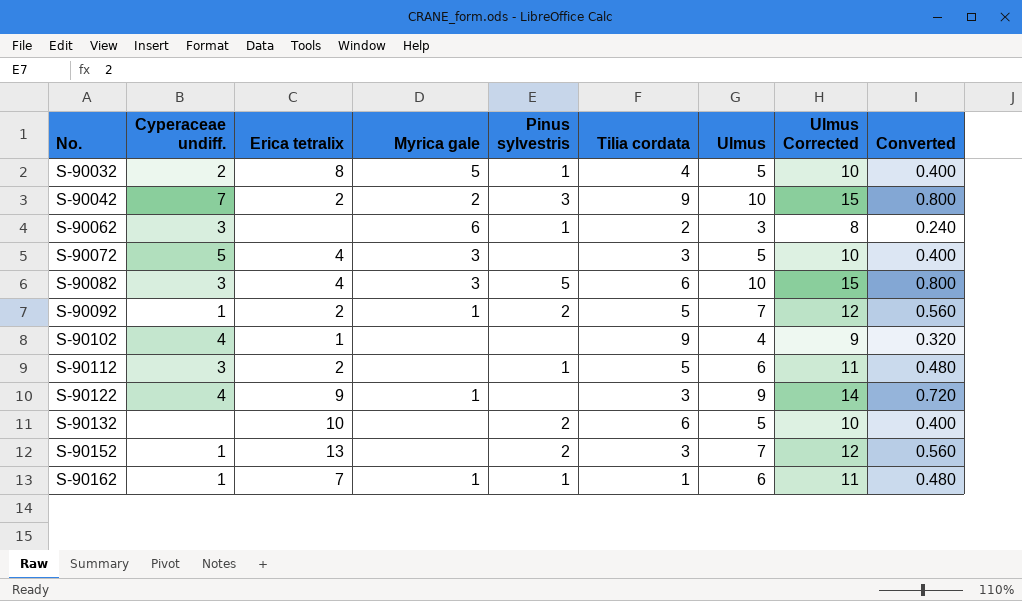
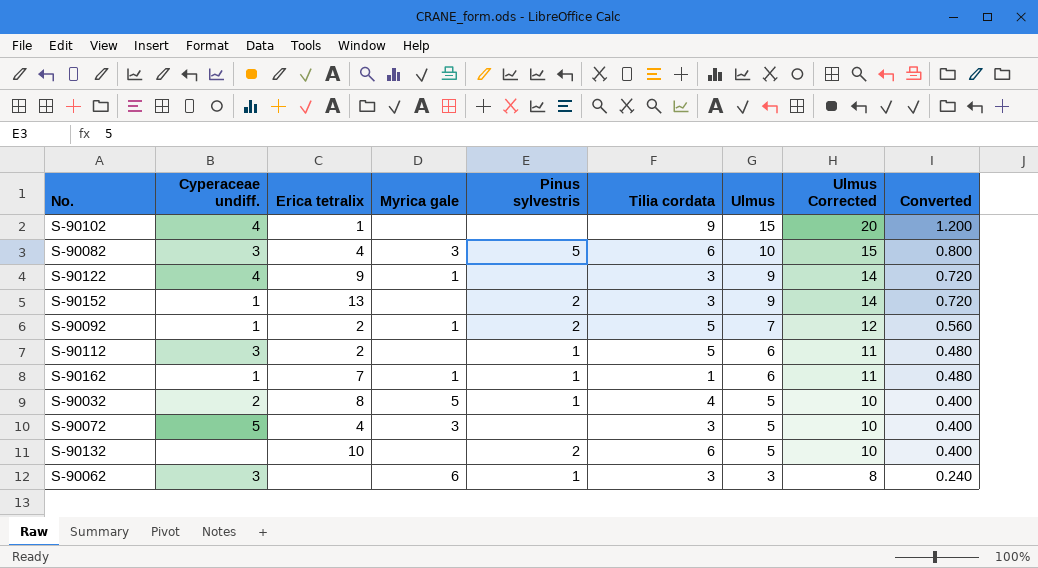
row order: No. ascending -> Ulmus descending
row S-90042: 7 | 2 | 2 | 3 | 9 | 10 | 15 | 0.800 -> none
S-90102 | Ulmus: 4 -> 15
S-90102 | Ulmus Corrected: 9 -> 20
S-90102 | Converted: 0.320 -> 1.200
S-90152 | Ulmus: 7 -> 9
S-90152 | Ulmus Corrected: 12 -> 14
S-90152 | Converted: 0.560 -> 0.720
S-90062 | Tilia cordata: 2 -> 3

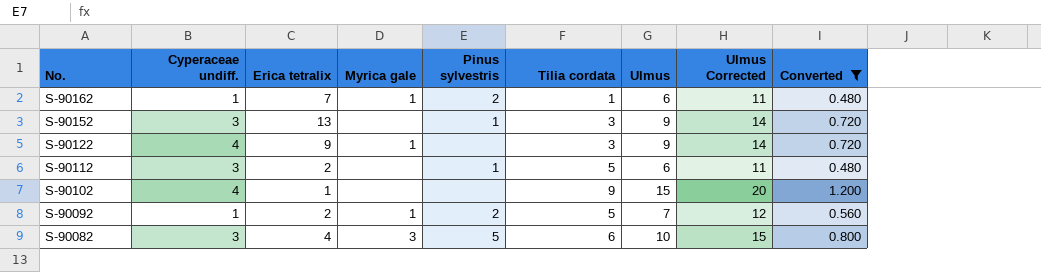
filter: none -> Converted >= 0.480
row order: Ulmus descending -> No. descending
S-90162 | Pinus sylvestris: 1 -> 2
S-90152 | Cyperaceae undiff.: 1 -> 3
S-90152 | Pinus sylvestris: 2 -> 1

